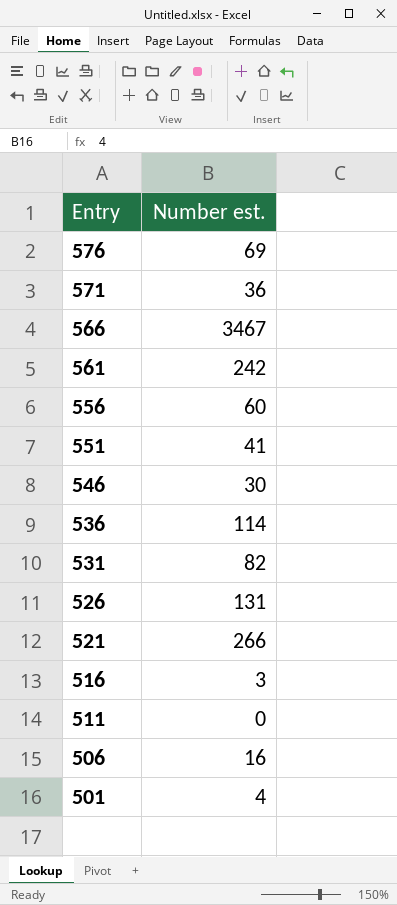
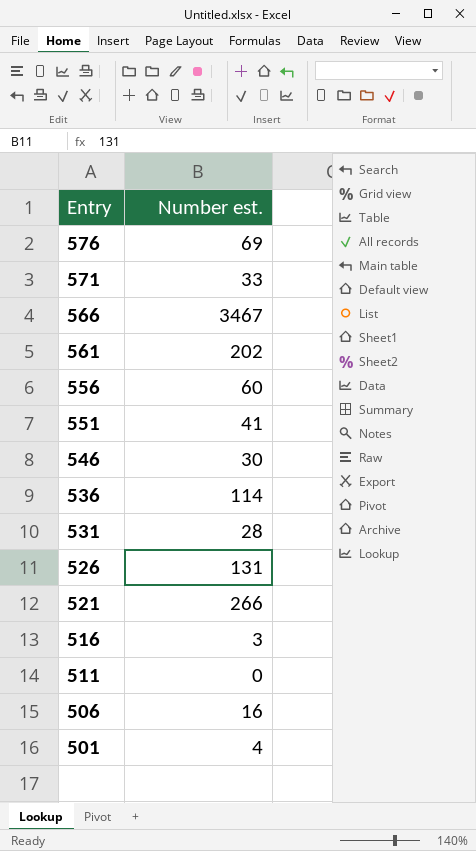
571 | Number est.: 36 -> 33
561 | Number est.: 242 -> 202
531 | Number est.: 82 -> 28

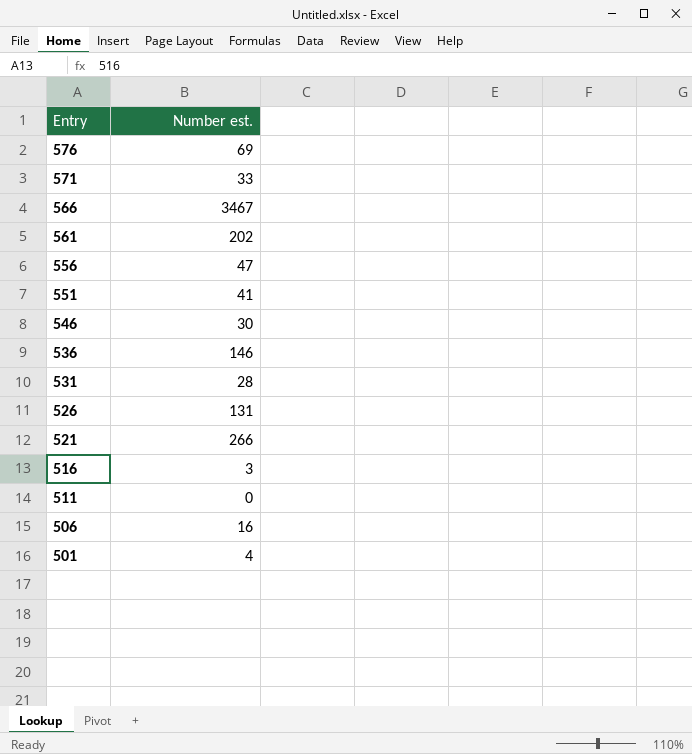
556 | Number est.: 60 -> 47
536 | Number est.: 114 -> 146

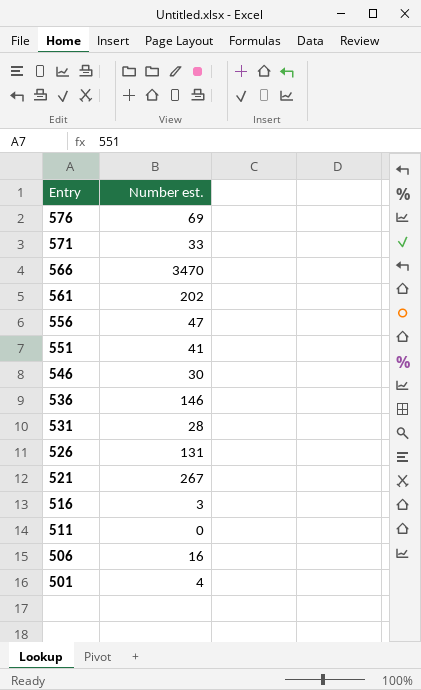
566 | Number est.: 3467 -> 3470
521 | Number est.: 266 -> 267

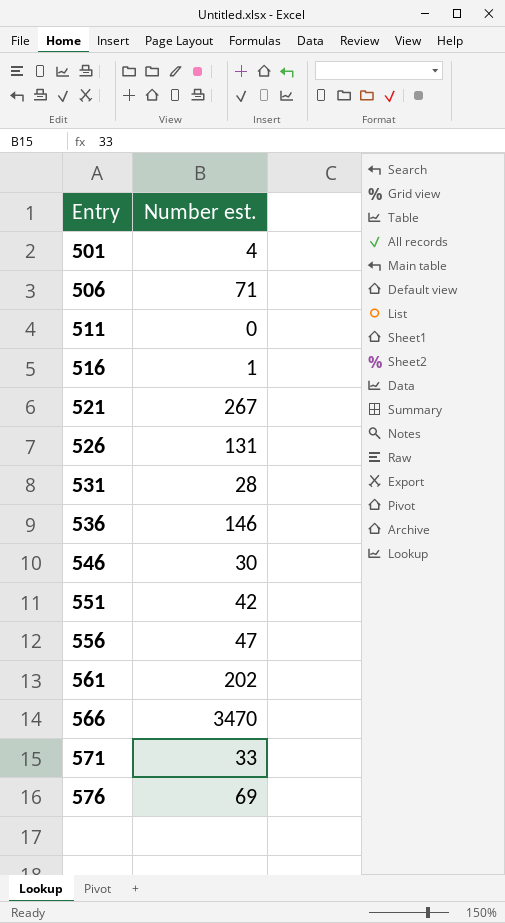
row order: Entry descending -> Entry ascending
506 | Number est.: 16 -> 71
516 | Number est.: 3 -> 1
551 | Number est.: 41 -> 42

